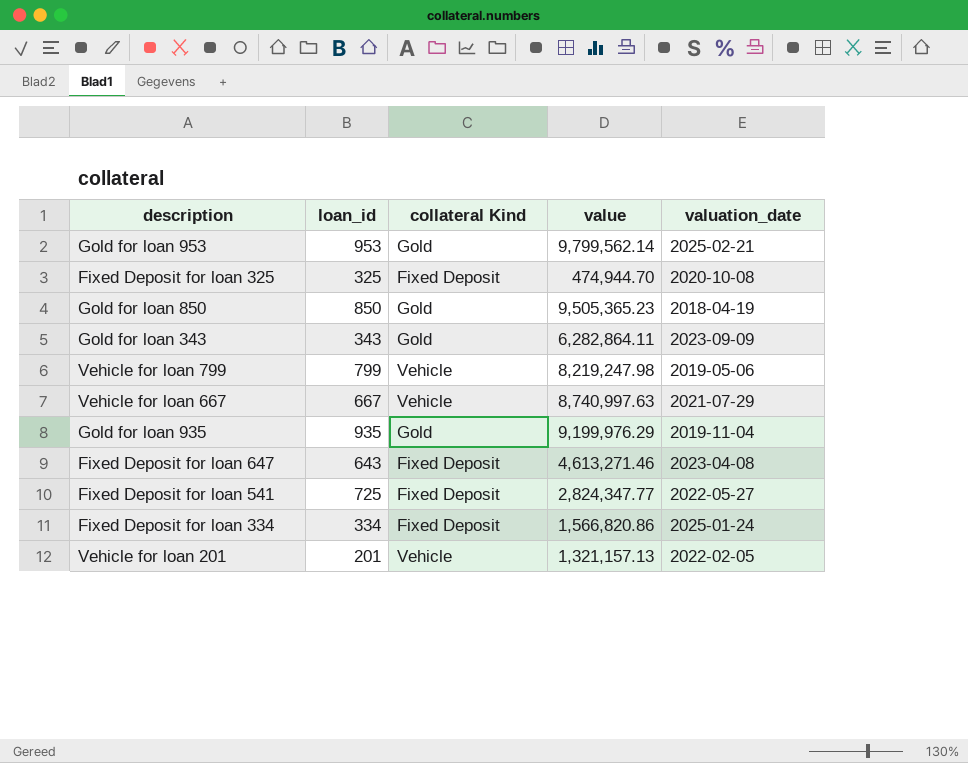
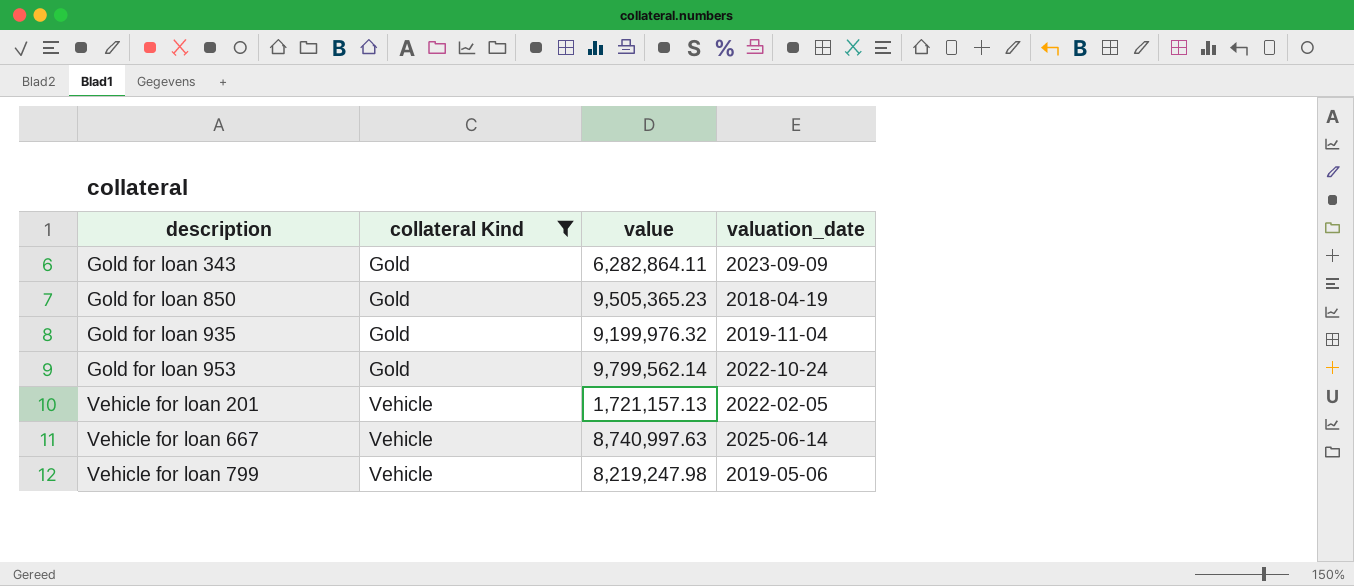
filter: none -> collateral Kind != Fixed Deposit
row order: none -> description ascending
column loan_id | position: 2 -> none
Gold for loan 935 | value: 9,199,976.29 -> 9,199,976.32
Gold for loan 953 | valuation_date: 2025-02-21 -> 2022-10-24
Vehicle for loan 201 | value: 1,321,157.13 -> 1,721,157.13
Vehicle for loan 667 | valuation_date: 2021-07-29 -> 2025-06-14

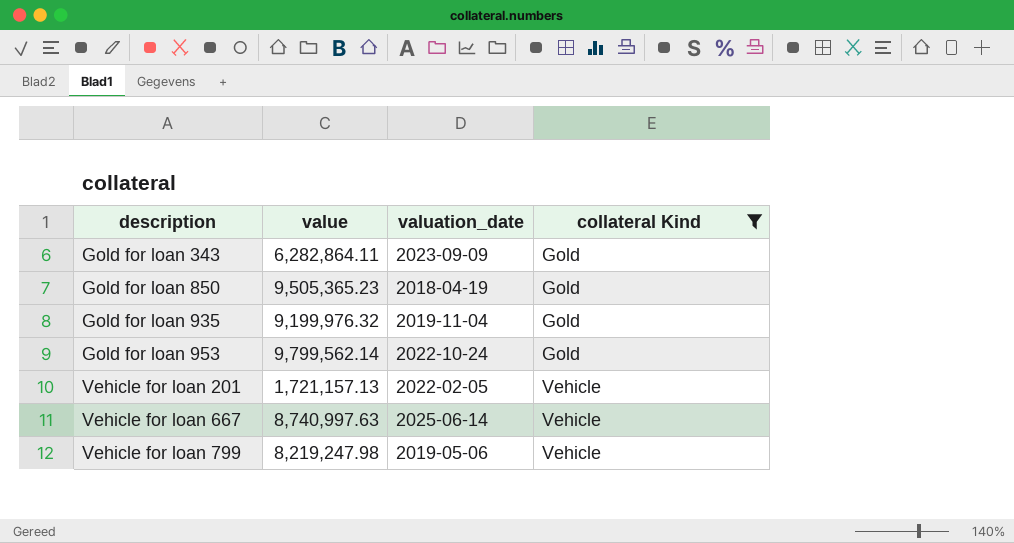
column collateral Kind | position: 2 -> 4

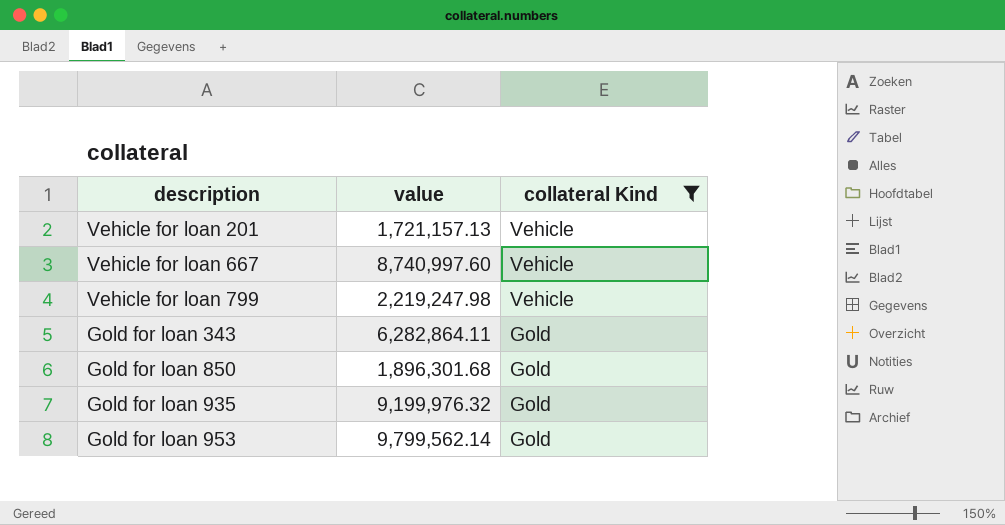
row order: description ascending -> collateral Kind descending
column valuation_date | position: 3 -> none
Vehicle for loan 667 | value: 8,740,997.63 -> 8,740,997.60
Vehicle for loan 799 | value: 8,219,247.98 -> 2,219,247.98
Gold for loan 850 | value: 9,505,365.23 -> 1,896,301.68

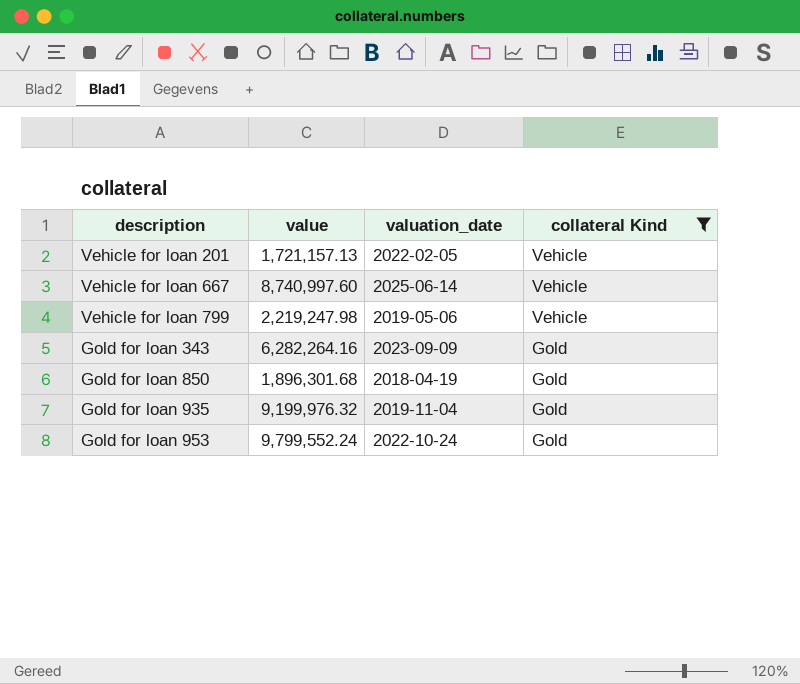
column valuation_date | position: none -> 3
Gold for loan 343 | value: 6,282,864.11 -> 6,282,264.16
Gold for loan 953 | value: 9,799,562.14 -> 9,799,552.24

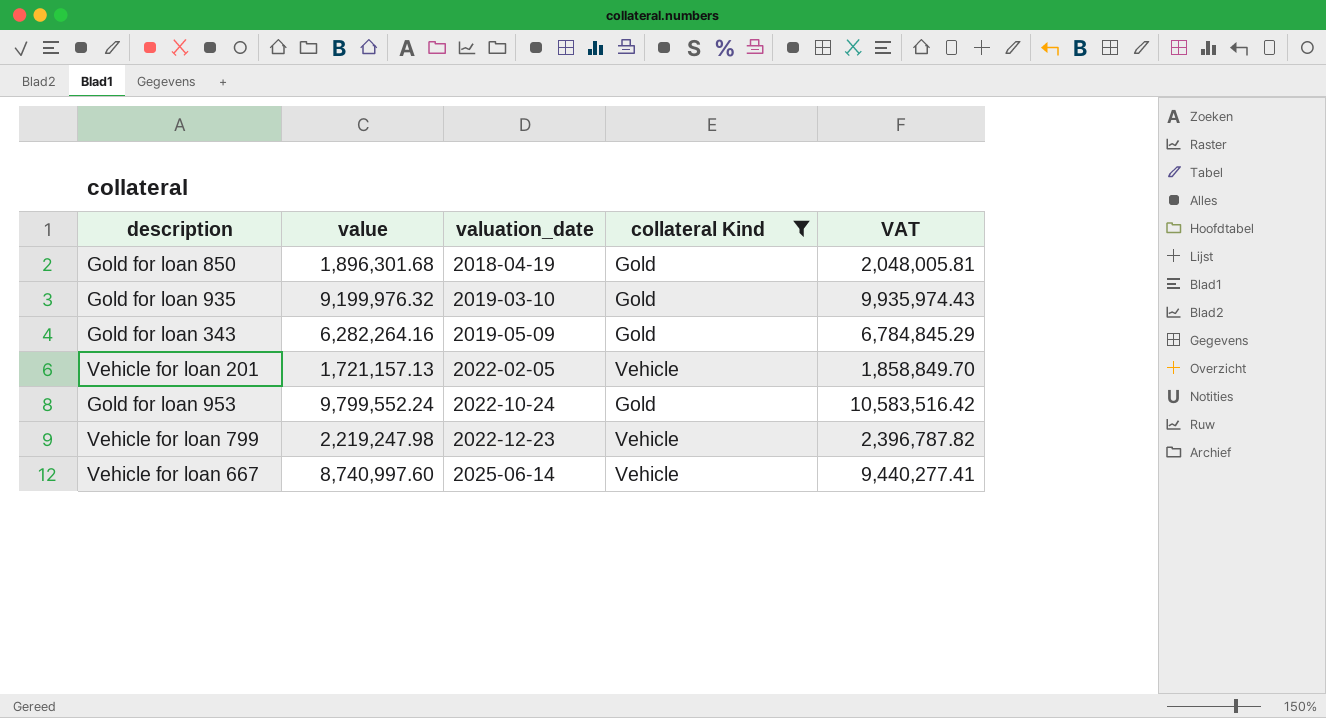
row order: collateral Kind descending -> valuation_date ascending
column VAT | formula: none -> [value] * 1.08
Gold for loan 935 | valuation_date: 2019-11-04 -> 2019-03-10
Gold for loan 343 | valuation_date: 2023-09-09 -> 2019-05-09
Vehicle for loan 799 | valuation_date: 2019-05-06 -> 2022-12-23

